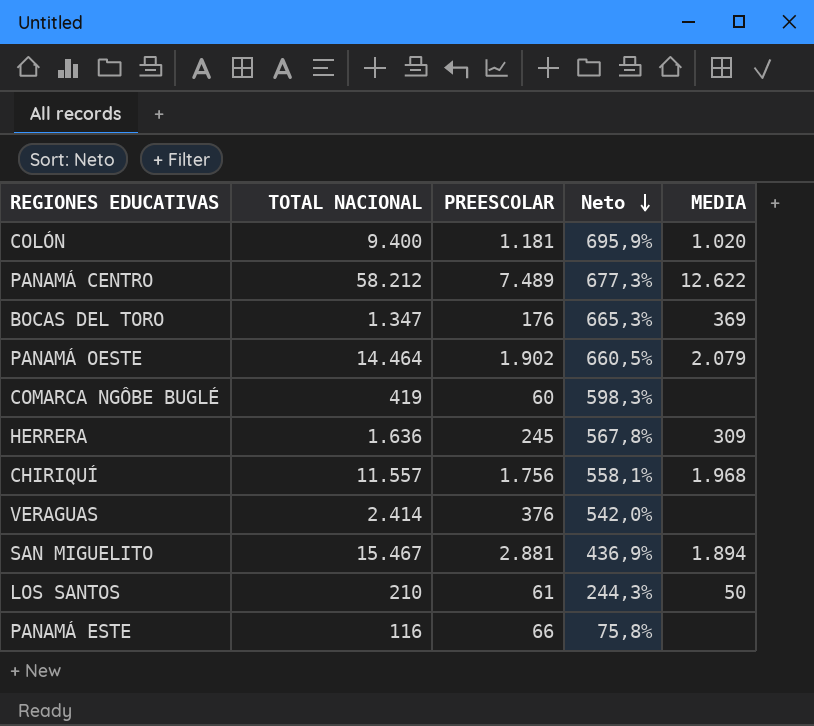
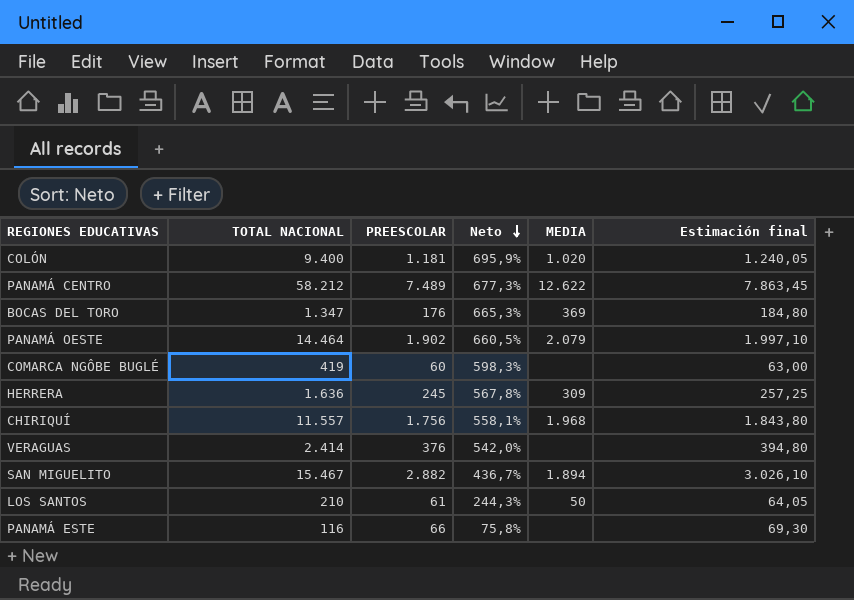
column Estimación final | formula: none -> [PREESCOLAR] * 1,05
SAN MIGUELITO | PREESCOLAR: 2.881 -> 2.882
SAN MIGUELITO | Neto: 436,9% -> 436,7%

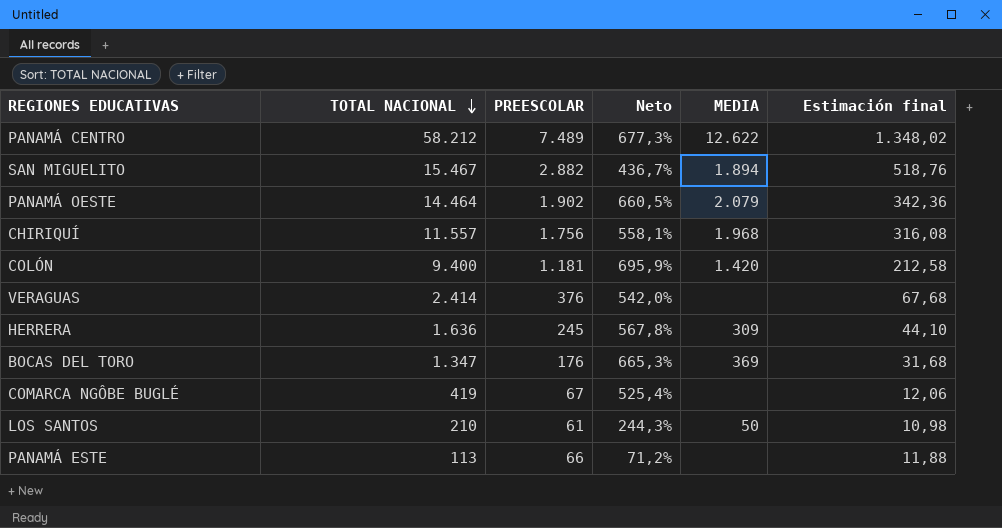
row order: Neto descending -> TOTAL NACIONAL descending
column Estimación final | formula: [PREESCOLAR] * 1,05 -> [PREESCOLAR] * 0,18
COLÓN | MEDIA: 1.020 -> 1.420
COMARCA NGÔBE BUGLÉ | PREESCOLAR: 60 -> 67
COMARCA NGÔBE BUGLÉ | Neto: 598,3% -> 525,4%
PANAMÁ ESTE | TOTAL NACIONAL: 116 -> 113
PANAMÁ ESTE | Neto: 75,8% -> 71,2%

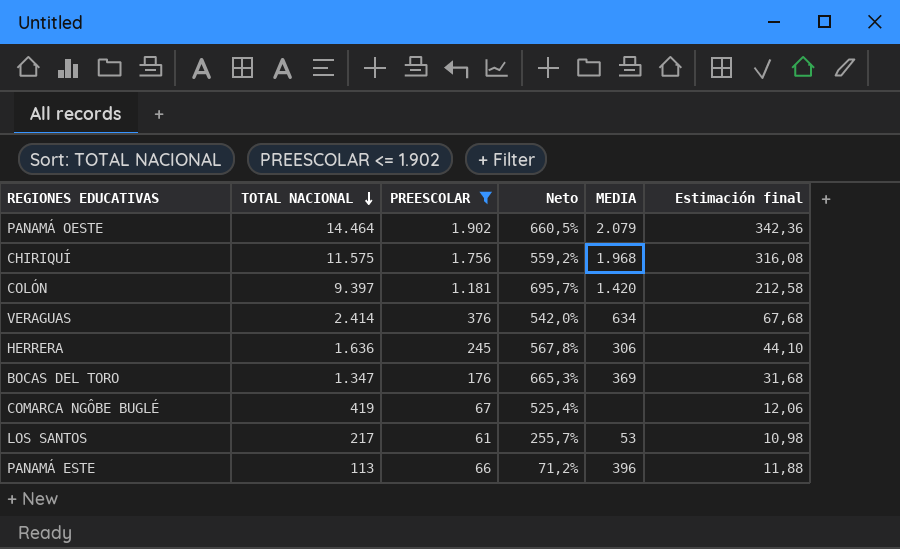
filter: none -> PREESCOLAR <= 1.902
CHIRIQUÍ | TOTAL NACIONAL: 11.557 -> 11.575
CHIRIQUÍ | Neto: 558,1% -> 559,2%
COLÓN | TOTAL NACIONAL: 9.400 -> 9.397
COLÓN | Neto: 695,9% -> 695,7%
VERAGUAS | MEDIA: none -> 634
HERRERA | MEDIA: 309 -> 306
LOS SANTOS | TOTAL NACIONAL: 210 -> 217
LOS SANTOS | Neto: 244,3% -> 255,7%
LOS SANTOS | MEDIA: 50 -> 53
PANAMÁ ESTE | MEDIA: none -> 396

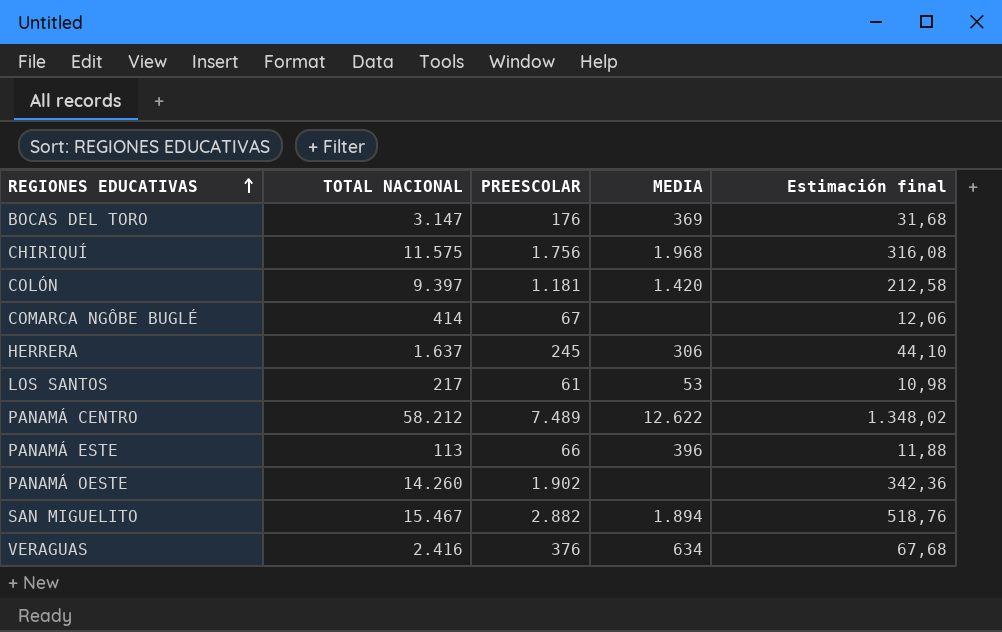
filter: PREESCOLAR <= 1.902 -> none
row order: TOTAL NACIONAL descending -> REGIONES EDUCATIVAS ascending
column Neto | formula: ([TOTAL NACIONAL] - [PREESCOLAR]) / [PREESCOLAR] -> none
BOCAS DEL TORO | TOTAL NACIONAL: 1.347 -> 3.147
COMARCA NGÔBE BUGLÉ | TOTAL NACIONAL: 419 -> 414
HERRERA | TOTAL NACIONAL: 1.636 -> 1.637
PANAMÁ OESTE | TOTAL NACIONAL: 14.464 -> 14.260
PANAMÁ OESTE | MEDIA: 2.079 -> none
VERAGUAS | TOTAL NACIONAL: 2.414 -> 2.416

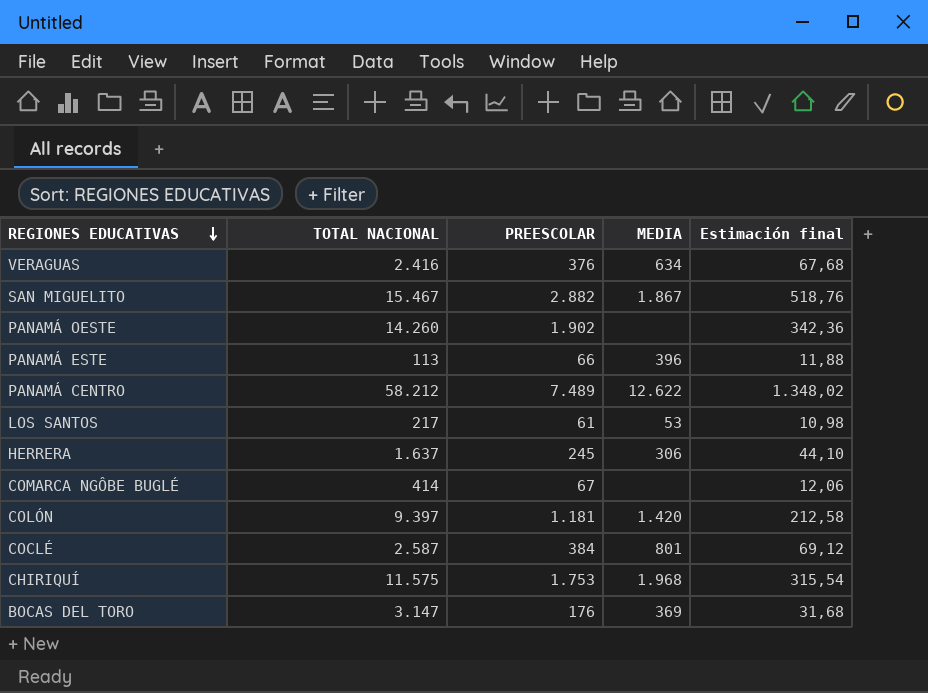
row order: REGIONES EDUCATIVAS ascending -> REGIONES EDUCATIVAS descending
SAN MIGUELITO | MEDIA: 1.894 -> 1.867
row COCLÉ: none -> 2.587 | 384 | 801 | 69,12
CHIRIQUÍ | PREESCOLAR: 1.756 -> 1.753
CHIRIQUÍ | Estimación final: 316,08 -> 315,54

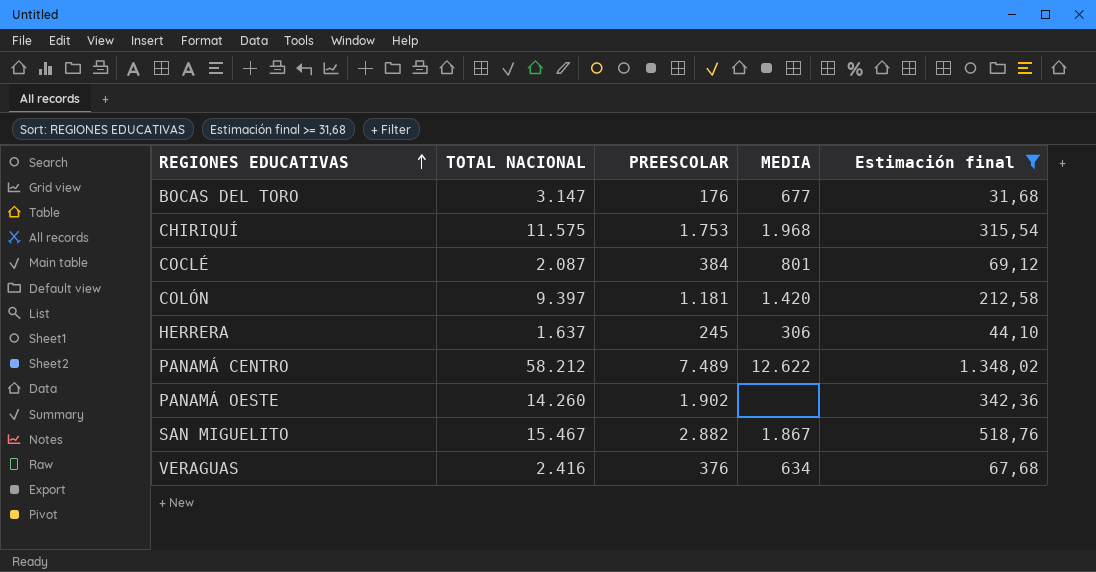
filter: none -> Estimación final >= 31,68
row order: REGIONES EDUCATIVAS descending -> REGIONES EDUCATIVAS ascending
BOCAS DEL TORO | MEDIA: 369 -> 677
COCLÉ | TOTAL NACIONAL: 2.587 -> 2.087

